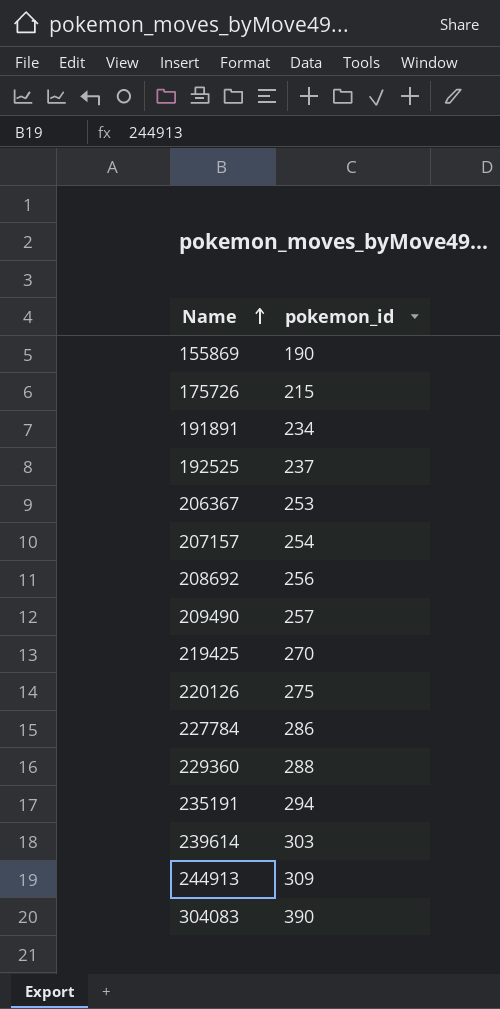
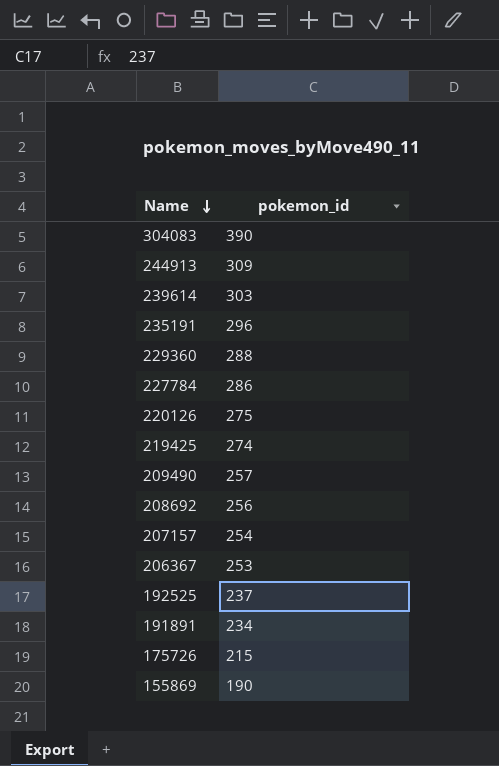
row order: Name ascending -> Name descending
235191 | pokemon_id: 294 -> 296
219425 | pokemon_id: 270 -> 274

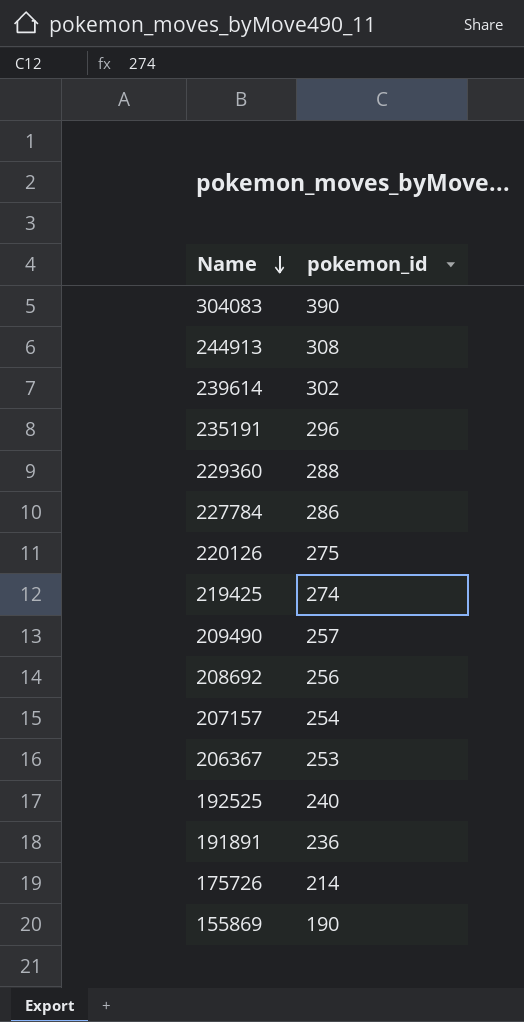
244913 | pokemon_id: 309 -> 308
239614 | pokemon_id: 303 -> 302
192525 | pokemon_id: 237 -> 240
191891 | pokemon_id: 234 -> 236
175726 | pokemon_id: 215 -> 214

